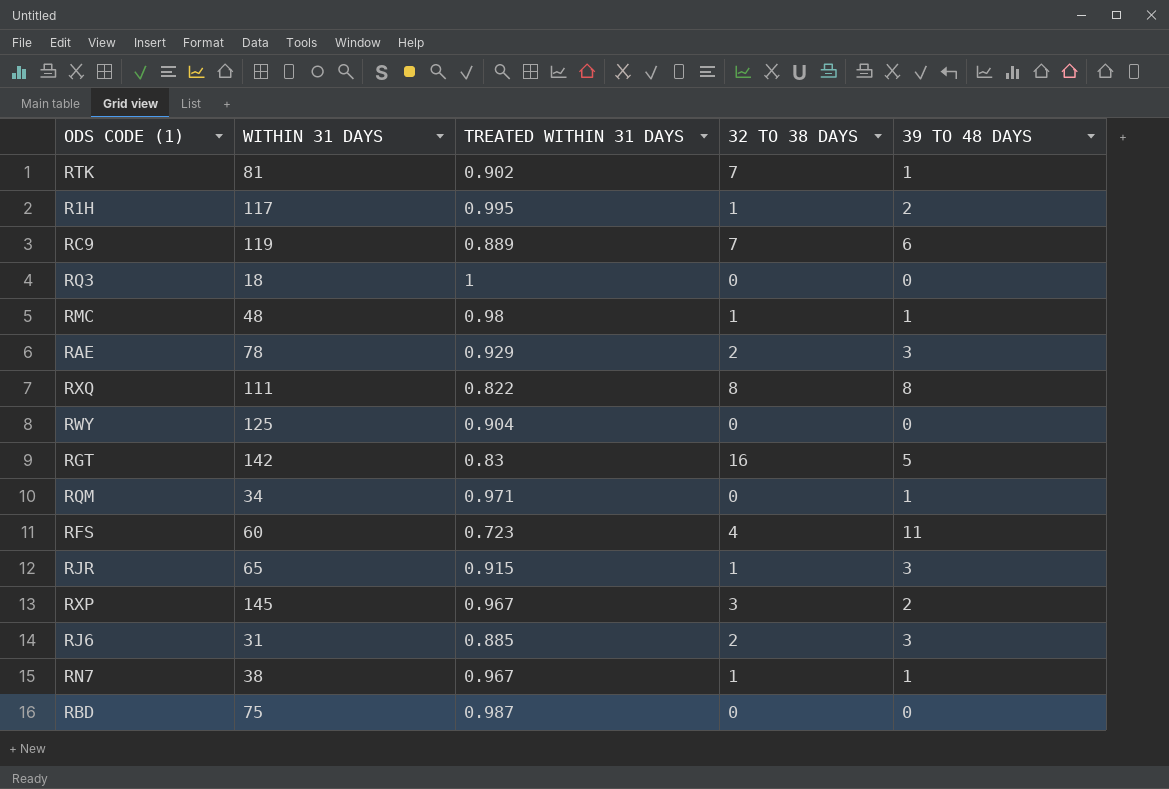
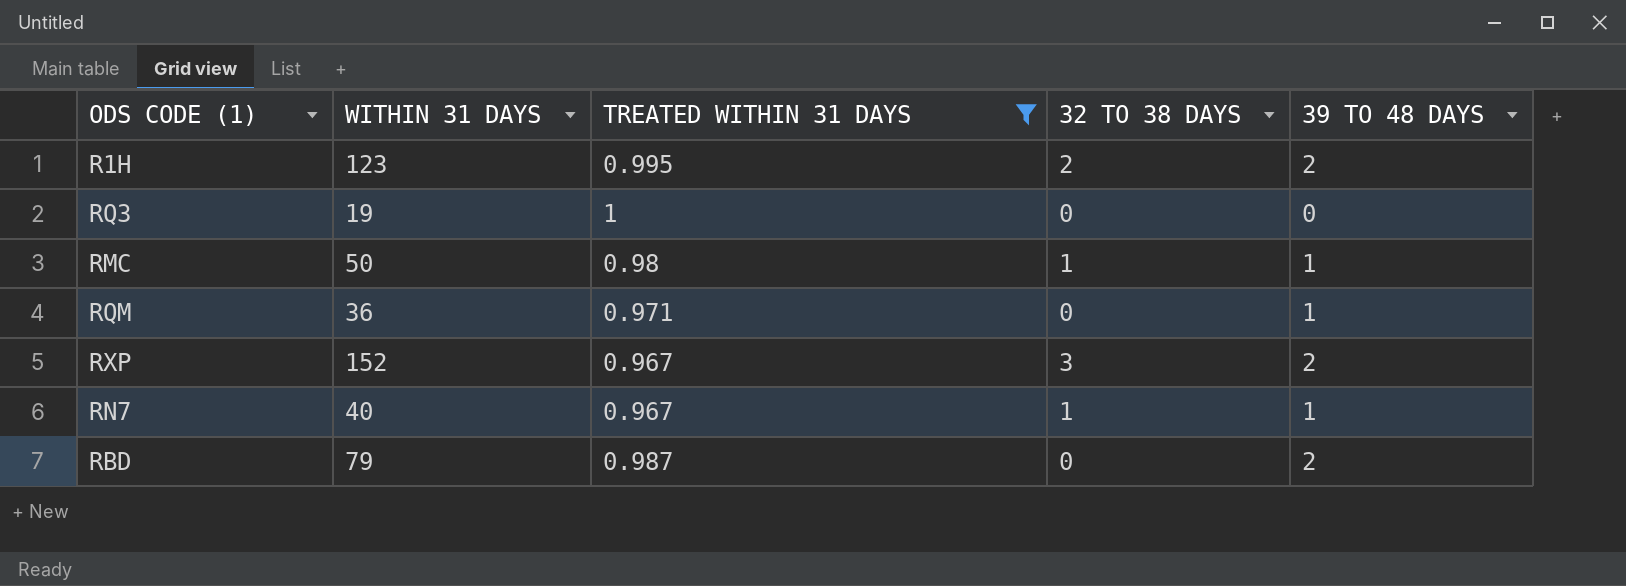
filter: none -> TREATED WITHIN 31 DAYS >= 0.967
R1H | WITHIN 31 DAYS: 117 -> 123
R1H | 32 TO 38 DAYS: 1 -> 2
RQ3 | WITHIN 31 DAYS: 18 -> 19
RMC | WITHIN 31 DAYS: 48 -> 50
RQM | WITHIN 31 DAYS: 34 -> 36
RXP | WITHIN 31 DAYS: 145 -> 152
RN7 | WITHIN 31 DAYS: 38 -> 40
RBD | WITHIN 31 DAYS: 75 -> 79
RBD | 39 TO 48 DAYS: 0 -> 2

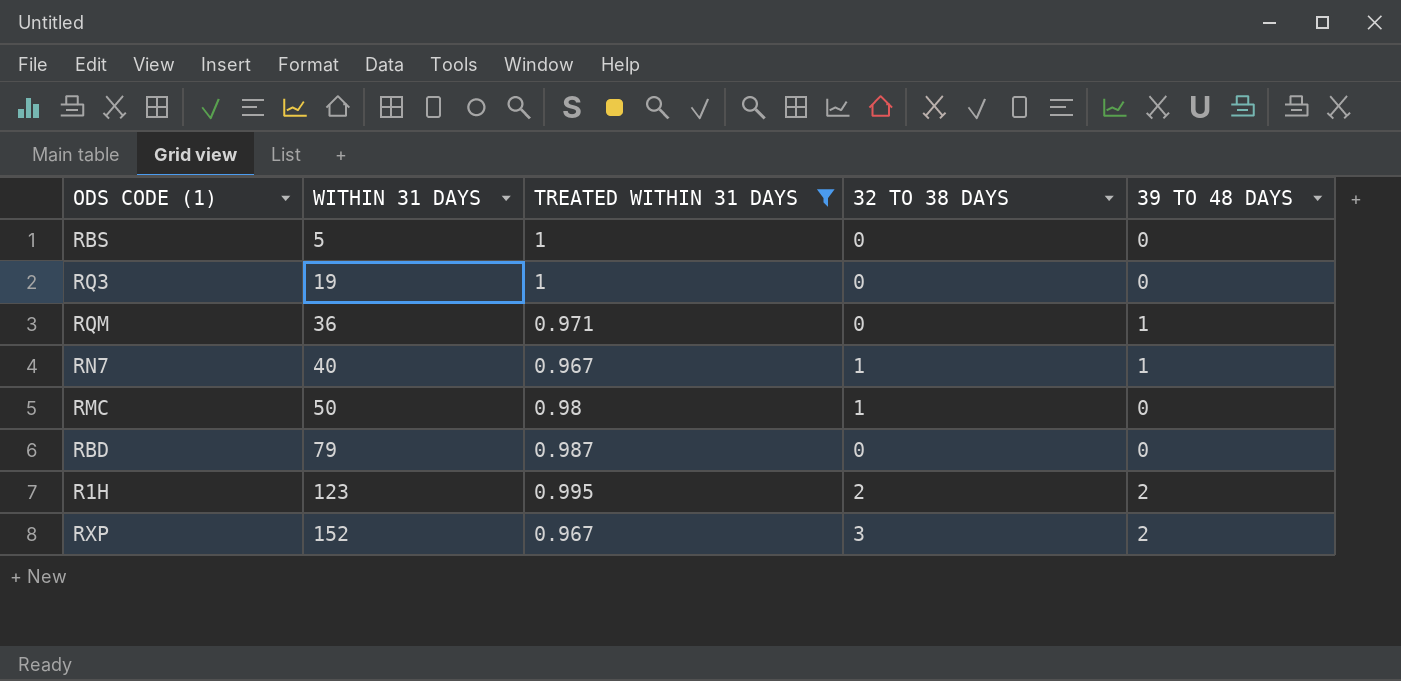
row order: none -> WITHIN 31 DAYS ascending
row RBS: none -> 5 | 1 | 0 | 0
RMC | 39 TO 48 DAYS: 1 -> 0
RBD | 39 TO 48 DAYS: 2 -> 0

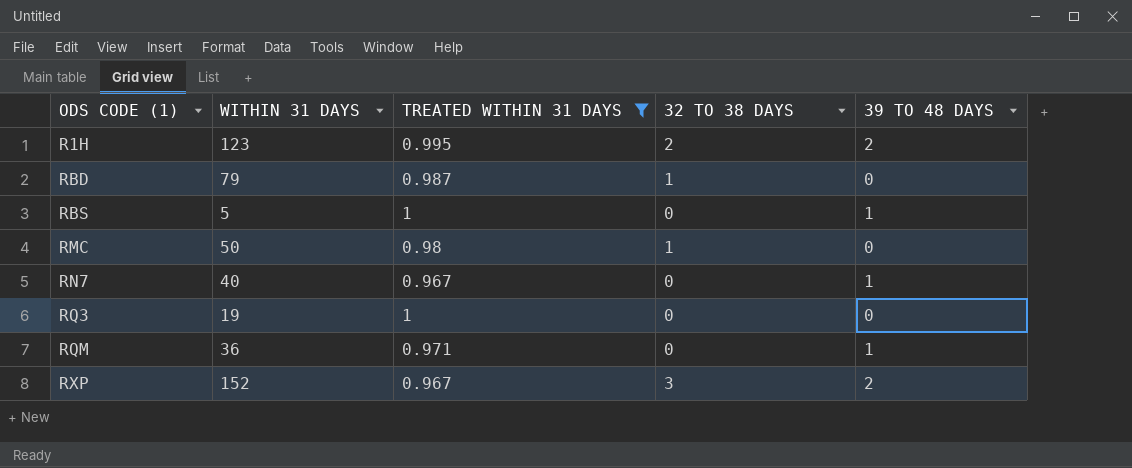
row order: WITHIN 31 DAYS ascending -> ODS CODE (1) ascending
RBD | 32 TO 38 DAYS: 0 -> 1
RBS | 39 TO 48 DAYS: 0 -> 1
RN7 | 32 TO 38 DAYS: 1 -> 0

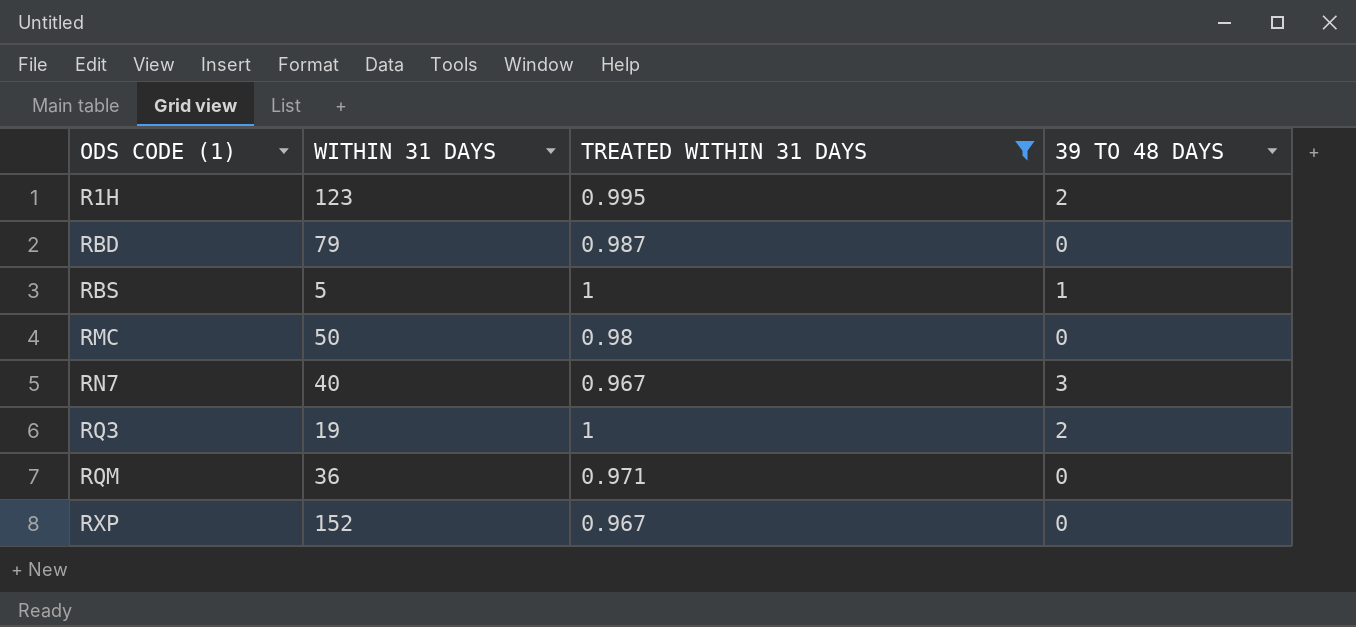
column 32 TO 38 DAYS | position: 4 -> none
RN7 | 39 TO 48 DAYS: 1 -> 3
RQ3 | 39 TO 48 DAYS: 0 -> 2
RQM | 39 TO 48 DAYS: 1 -> 0
RXP | 39 TO 48 DAYS: 2 -> 0

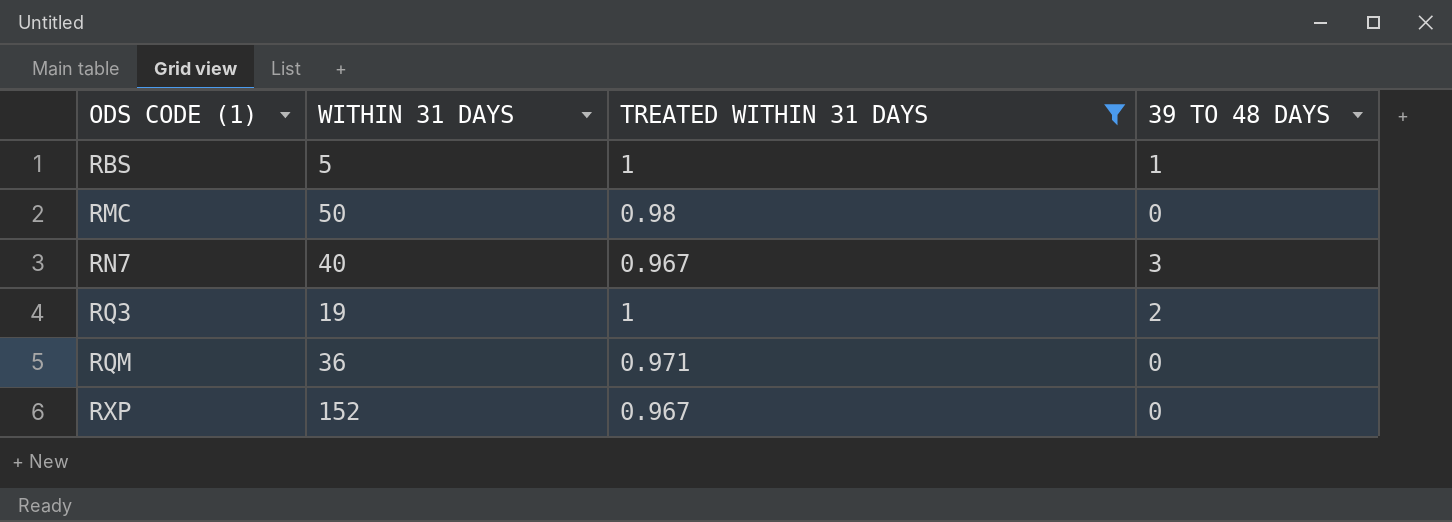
row R1H: 123 | 0.995 | 2 -> none
row RBD: 79 | 0.987 | 0 -> none

